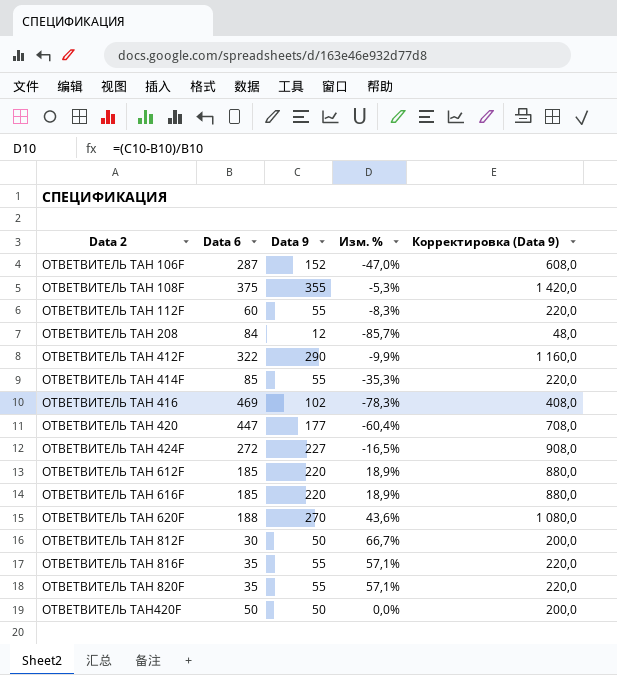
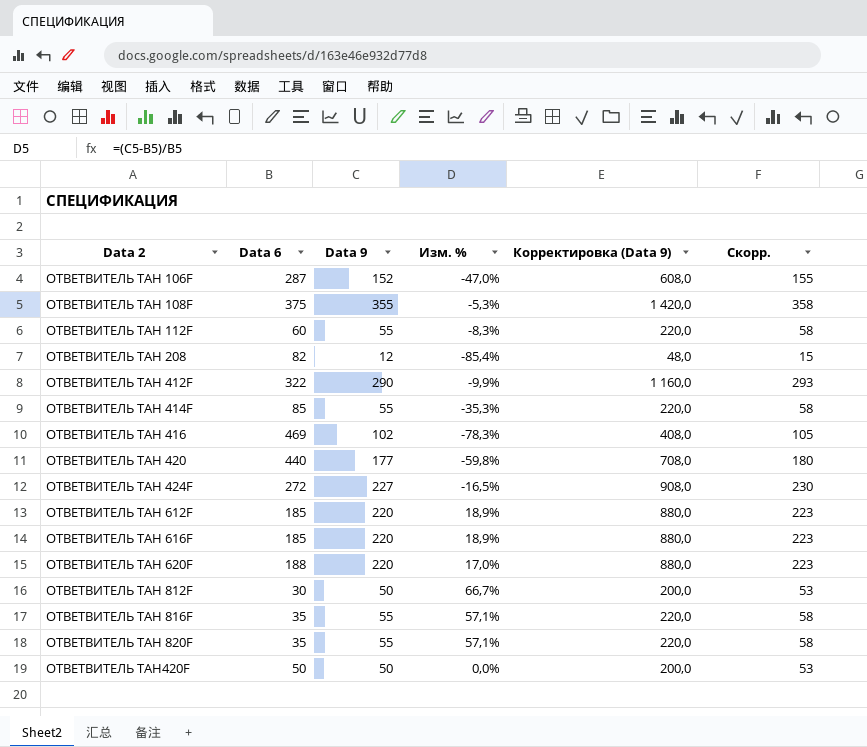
column Скорр. | formula: none -> [Data 9] + 3
ОТВЕТВИТЕЛЬ ТАН 208 | Data 6: 84 -> 82
ОТВЕТВИТЕЛЬ ТАН 208 | Изм. %: -85,7% -> -85,4%
ОТВЕТВИТЕЛЬ ТАН 420 | Data 6: 447 -> 440
ОТВЕТВИТЕЛЬ ТАН 420 | Изм. %: -60,4% -> -59,8%
ОТВЕТВИТЕЛЬ ТАН 620F | Data 9: 270 -> 220
ОТВЕТВИТЕЛЬ ТАН 620F | Изм. %: 43,6% -> 17,0%
ОТВЕТВИТЕЛЬ ТАН 620F | Корректировка (Data 9): 1 080,0 -> 880,0

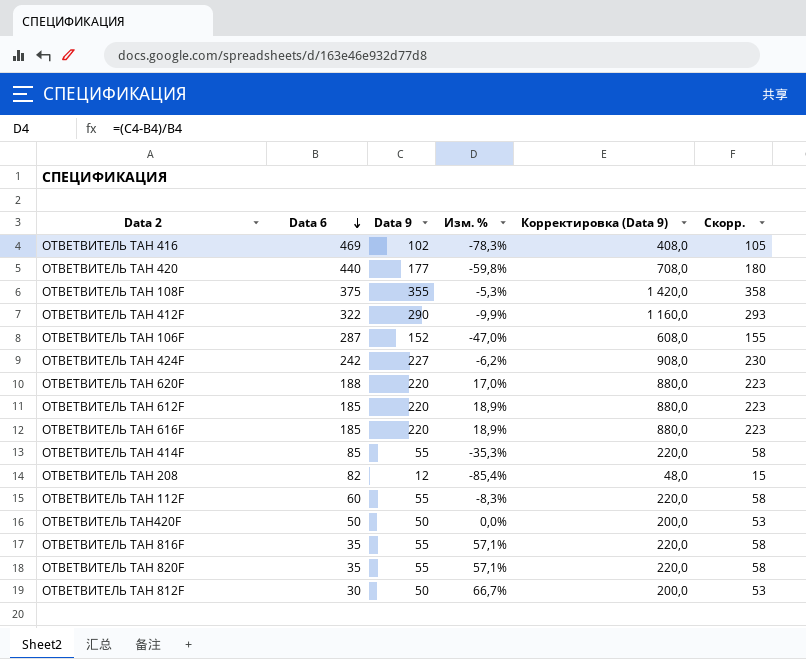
row order: none -> Data 6 descending
ОТВЕТВИТЕЛЬ ТАН 424F | Data 6: 272 -> 242
ОТВЕТВИТЕЛЬ ТАН 424F | Изм. %: -16,5% -> -6,2%

